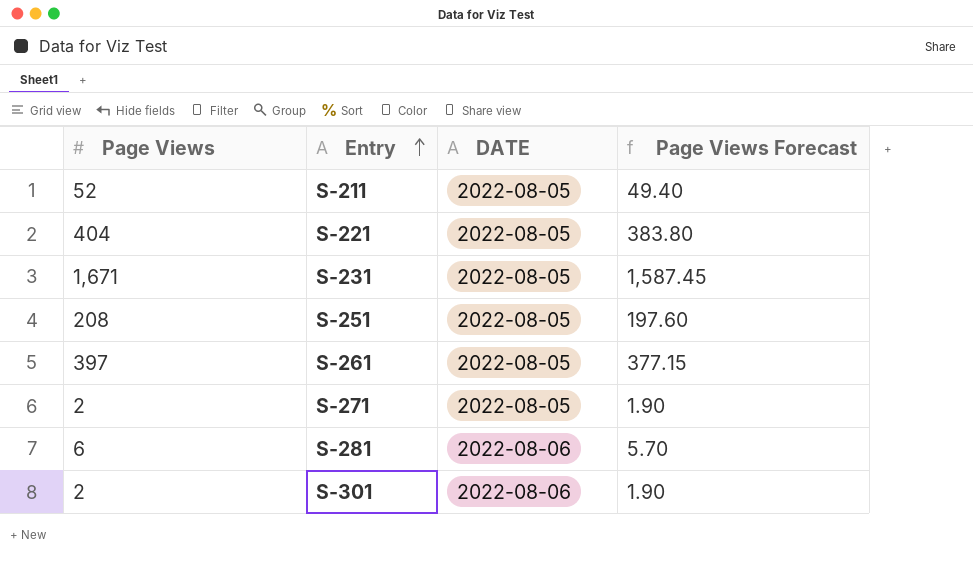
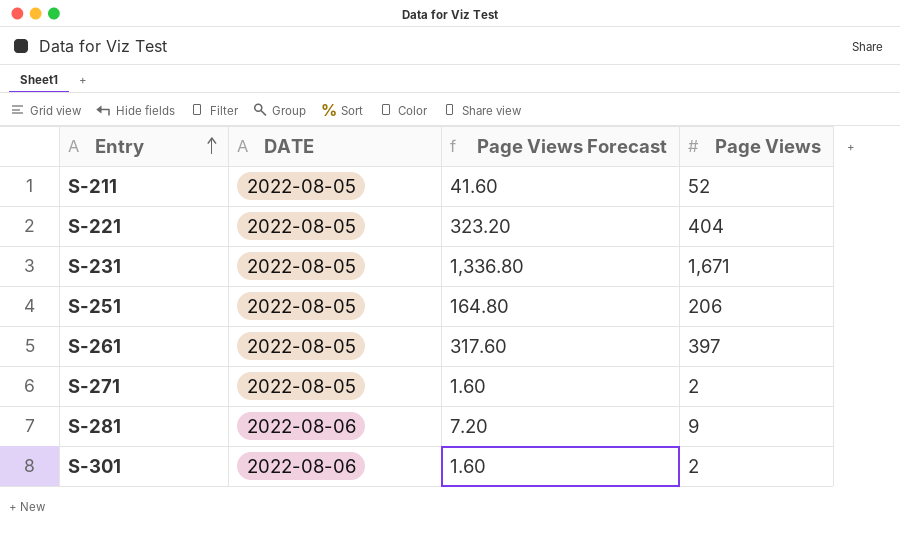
column Page Views Forecast | formula: [Page Views] * 0.95 -> [Page Views] * 0.8
column Page Views | position: 1 -> 4
S-251 | Page Views: 208 -> 206
S-281 | Page Views: 6 -> 9

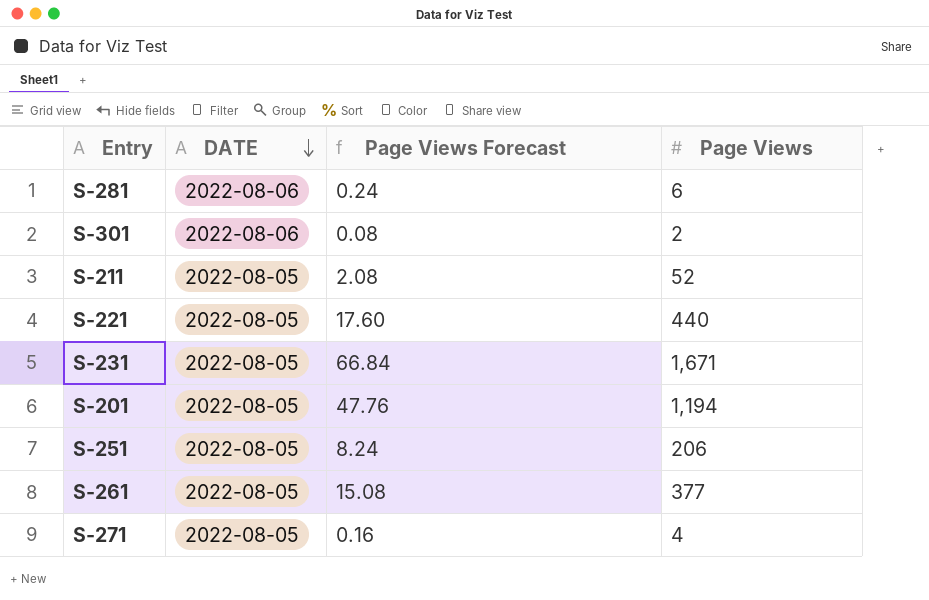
row order: Entry ascending -> DATE descending
column Page Views Forecast | formula: [Page Views] * 0.8 -> [Page Views] * 0.04
S-281 | Page Views: 9 -> 6
S-221 | Page Views: 404 -> 440
row S-201: none -> 2022-08-05 | 47.76 | 1,194
S-261 | Page Views: 397 -> 377
S-271 | Page Views: 2 -> 4

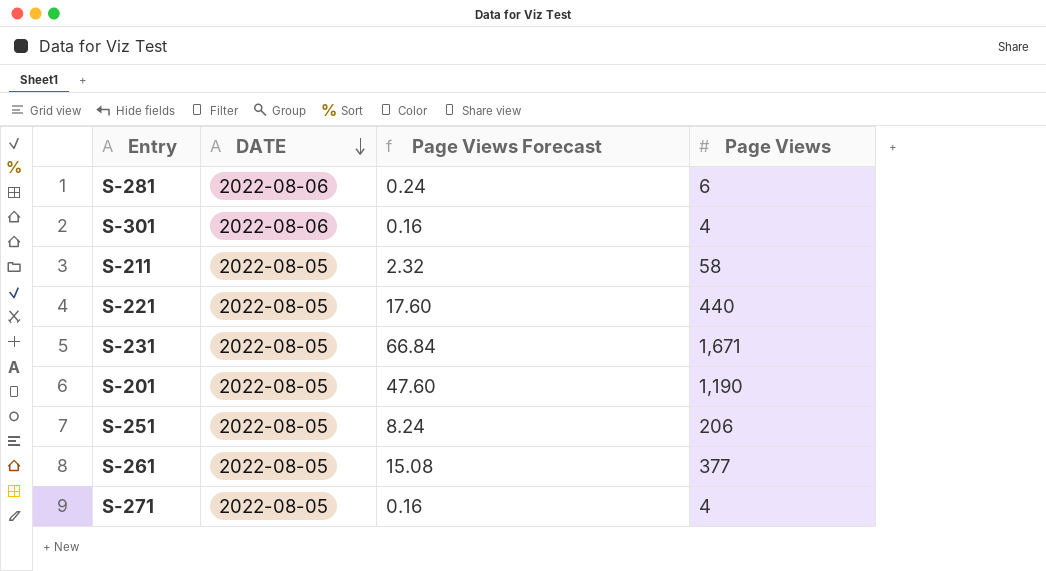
S-301 | Page Views Forecast: 0.08 -> 0.16
S-301 | Page Views: 2 -> 4
S-211 | Page Views Forecast: 2.08 -> 2.32
S-211 | Page Views: 52 -> 58
S-201 | Page Views Forecast: 47.76 -> 47.60
S-201 | Page Views: 1,194 -> 1,190

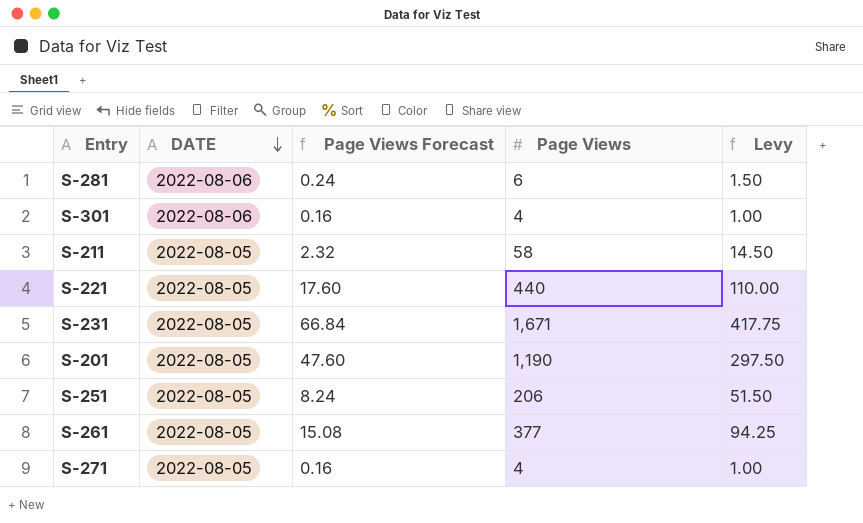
column Levy | formula: none -> [Page Views] * 0.25

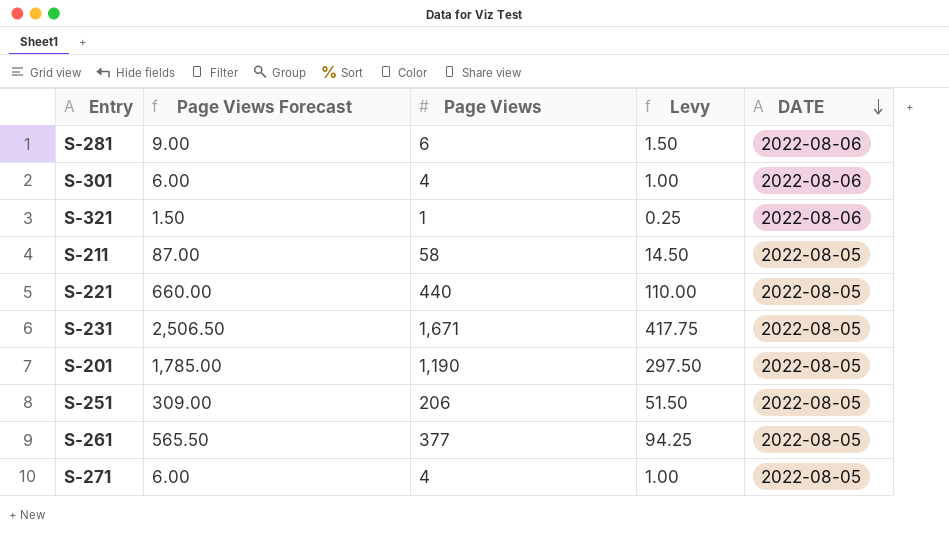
column Page Views Forecast | formula: [Page Views] * 0.04 -> [Page Views] * 1.5
column DATE | position: 2 -> 5
row S-321: none -> 1.50 | 1 | 0.25 | 2022-08-06

